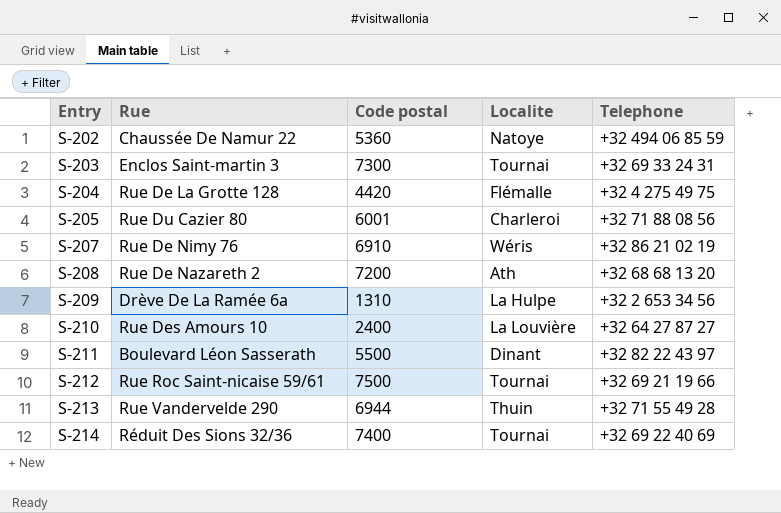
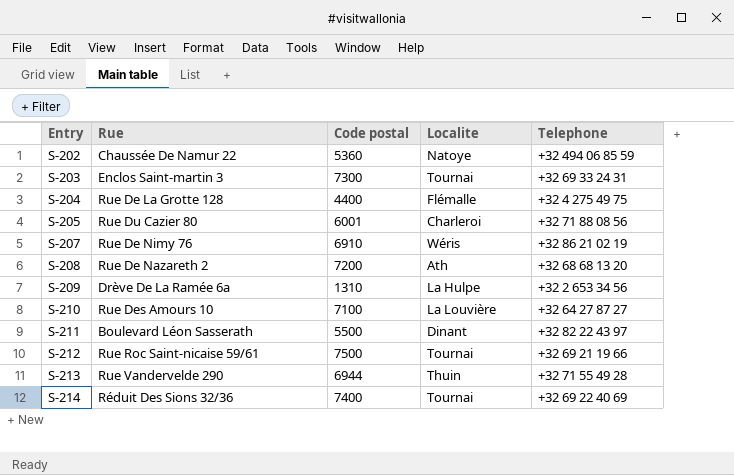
S-204 | Code postal: 4420 -> 4400
S-210 | Code postal: 2400 -> 7100

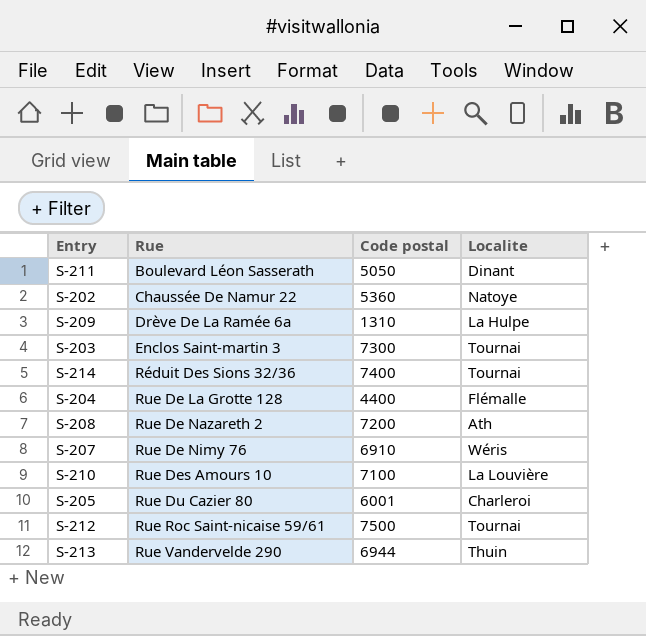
row order: Entry ascending -> Rue ascending
column Telephone | position: 5 -> none
S-211 | Code postal: 5500 -> 5050

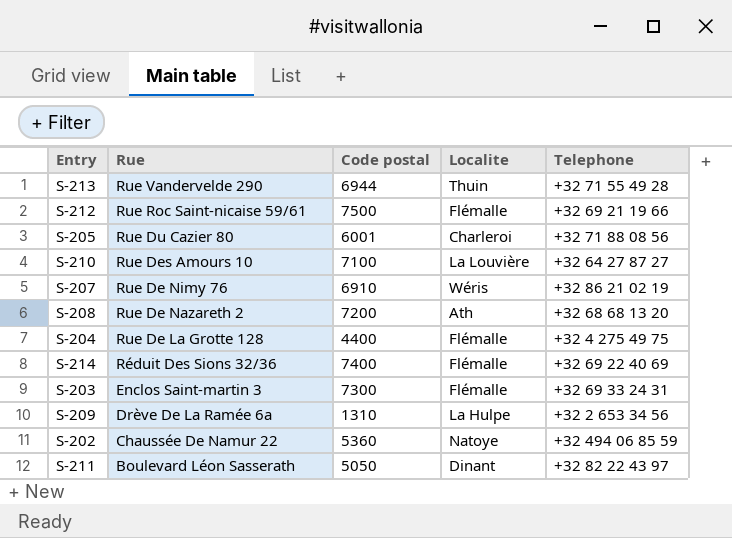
row order: Rue ascending -> Rue descending
column Telephone | position: none -> 5
S-212 | Localite: Tournai -> Flémalle
S-214 | Localite: Tournai -> Flémalle
S-203 | Localite: Tournai -> Flémalle

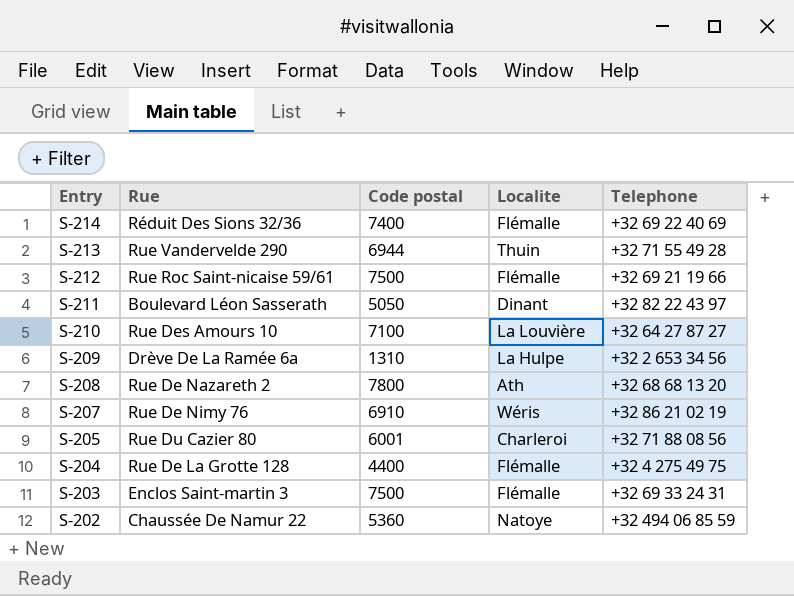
row order: Rue descending -> Entry descending
S-208 | Code postal: 7200 -> 7800
S-203 | Code postal: 7300 -> 7500

